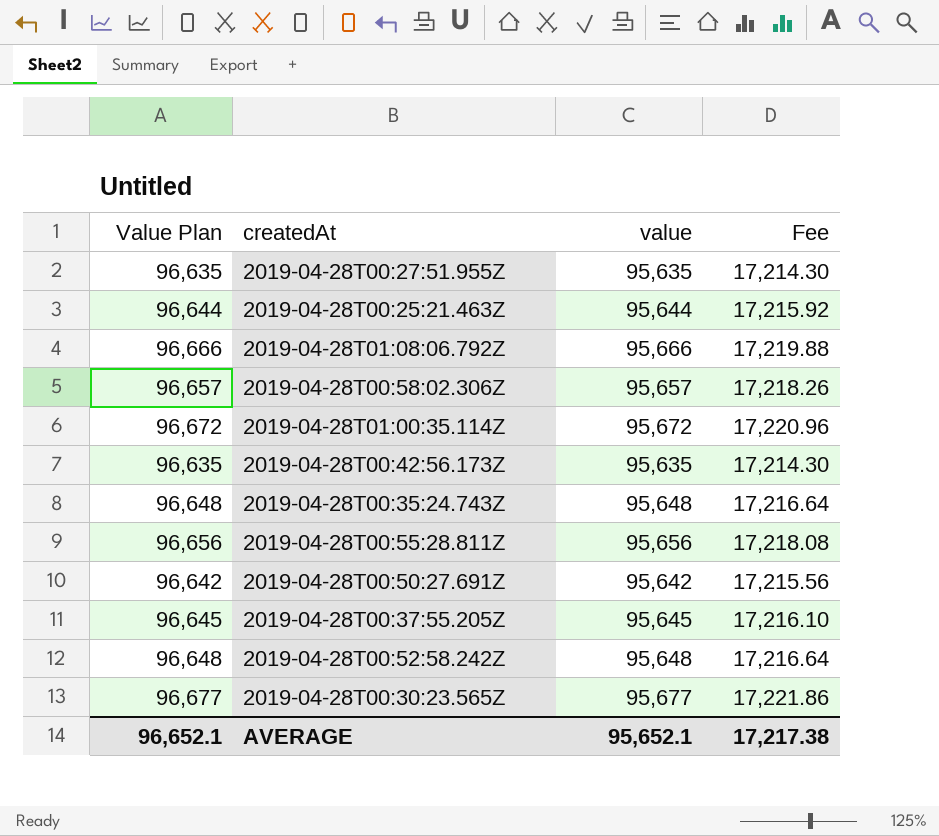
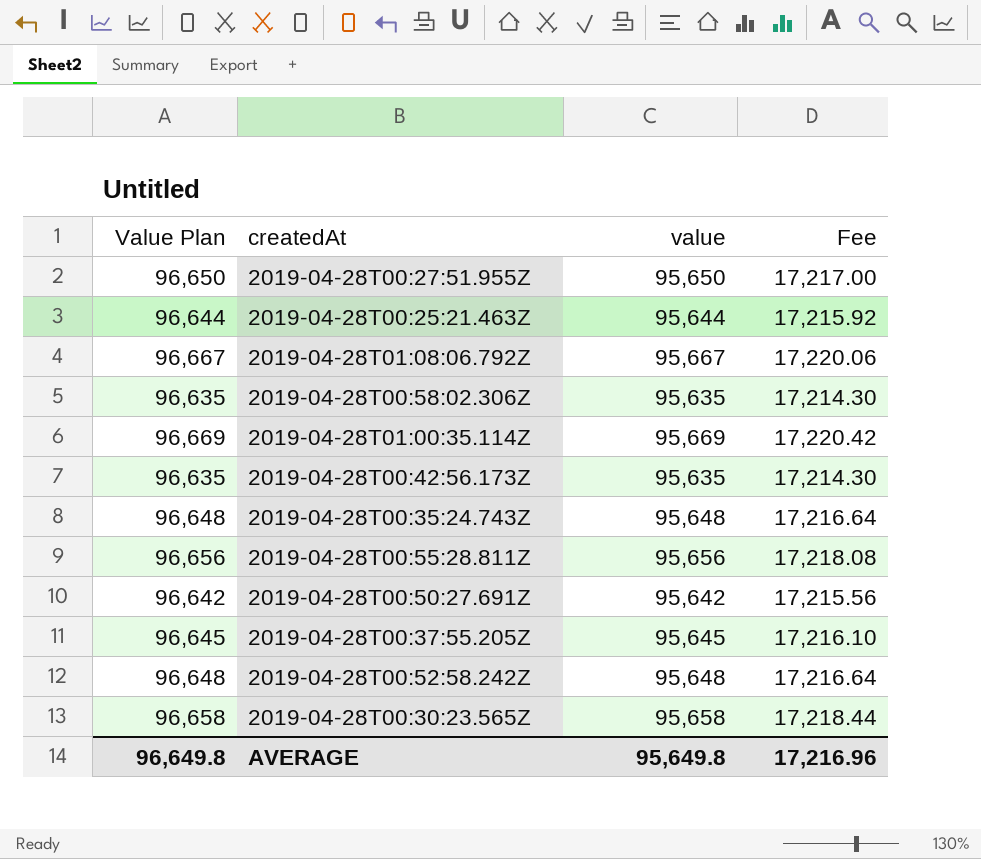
2019-04-28T00:27:51.955Z | Value Plan: 96,635 -> 96,650
2019-04-28T00:27:51.955Z | value: 95,635 -> 95,650
2019-04-28T00:27:51.955Z | Fee: 17,214.30 -> 17,217.00
2019-04-28T01:08:06.792Z | Value Plan: 96,666 -> 96,667
2019-04-28T01:08:06.792Z | value: 95,666 -> 95,667
2019-04-28T01:08:06.792Z | Fee: 17,219.88 -> 17,220.06
2019-04-28T00:58:02.306Z | Value Plan: 96,657 -> 96,635
2019-04-28T00:58:02.306Z | value: 95,657 -> 95,635
2019-04-28T00:58:02.306Z | Fee: 17,218.26 -> 17,214.30
2019-04-28T01:00:35.114Z | Value Plan: 96,672 -> 96,669
2019-04-28T01:00:35.114Z | value: 95,672 -> 95,669
2019-04-28T01:00:35.114Z | Fee: 17,220.96 -> 17,220.42
2019-04-28T00:30:23.565Z | Value Plan: 96,677 -> 96,658
2019-04-28T00:30:23.565Z | value: 95,677 -> 95,658
2019-04-28T00:30:23.565Z | Fee: 17,221.86 -> 17,218.44
AVERAGE | Value Plan: 96,652.1 -> 96,649.8
AVERAGE | value: 95,652.1 -> 95,649.8
AVERAGE | Fee: 17,217.38 -> 17,216.96

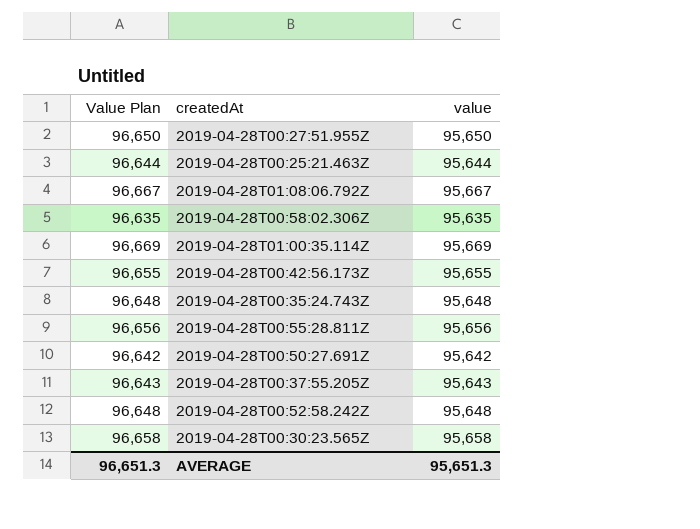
column Fee | formula: [value] * 0.18 -> none
2019-04-28T00:42:56.173Z | Value Plan: 96,635 -> 96,655
2019-04-28T00:42:56.173Z | value: 95,635 -> 95,655
2019-04-28T00:37:55.205Z | Value Plan: 96,645 -> 96,643
2019-04-28T00:37:55.205Z | value: 95,645 -> 95,643
AVERAGE | Value Plan: 96,649.8 -> 96,651.3
AVERAGE | value: 95,649.8 -> 95,651.3

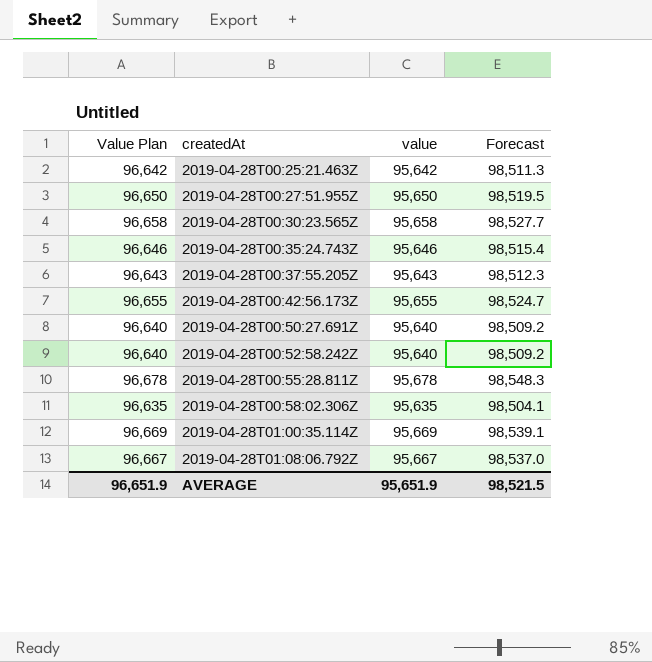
row order: none -> createdAt ascending
column Forecast | formula: none -> [value] * 1.03
2019-04-28T00:25:21.463Z | Value Plan: 96,644 -> 96,642
2019-04-28T00:25:21.463Z | value: 95,644 -> 95,642
2019-04-28T00:35:24.743Z | Value Plan: 96,648 -> 96,646
2019-04-28T00:35:24.743Z | value: 95,648 -> 95,646
2019-04-28T00:50:27.691Z | Value Plan: 96,642 -> 96,640
2019-04-28T00:50:27.691Z | value: 95,642 -> 95,640
2019-04-28T00:52:58.242Z | Value Plan: 96,648 -> 96,640
2019-04-28T00:52:58.242Z | value: 95,648 -> 95,640
2019-04-28T00:55:28.811Z | Value Plan: 96,656 -> 96,678
2019-04-28T00:55:28.811Z | value: 95,656 -> 95,678
AVERAGE | Value Plan: 96,651.3 -> 96,651.9
AVERAGE | value: 95,651.3 -> 95,651.9

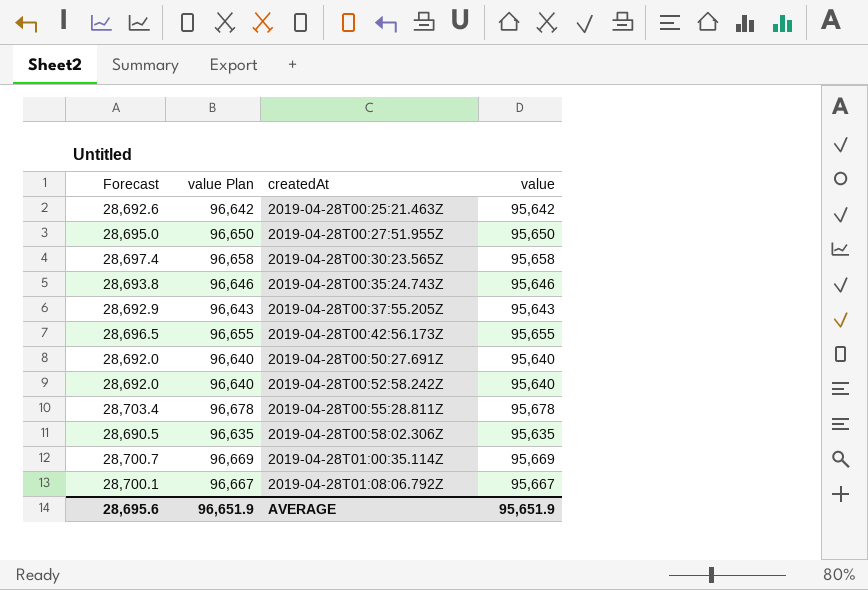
column Forecast | formula: [value] * 1.03 -> [value] * 0.3
column Forecast | position: 4 -> 1
column name: Value Plan -> value Plan
AVERAGE | Forecast: 98,521.5 -> 28,695.6

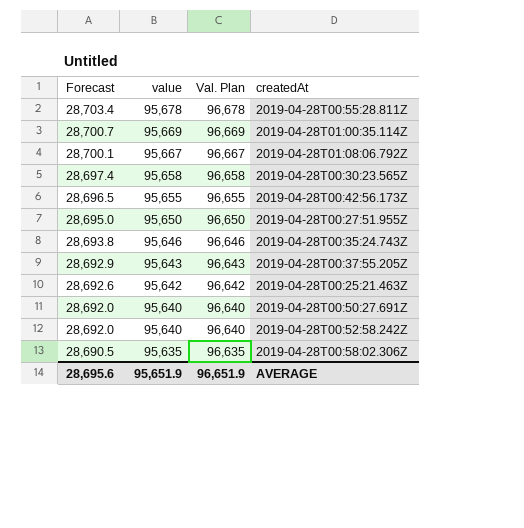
row order: createdAt ascending -> Forecast descending
column value | position: 4 -> 2
column name: value Plan -> Val. Plan

